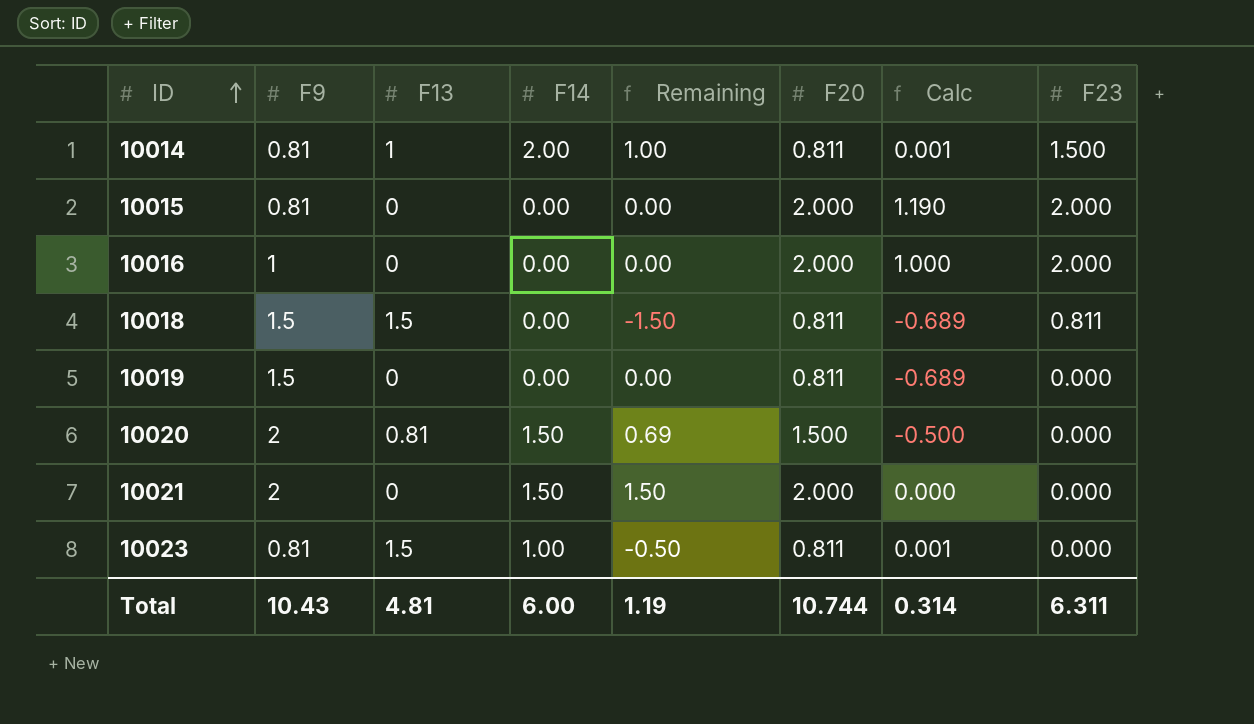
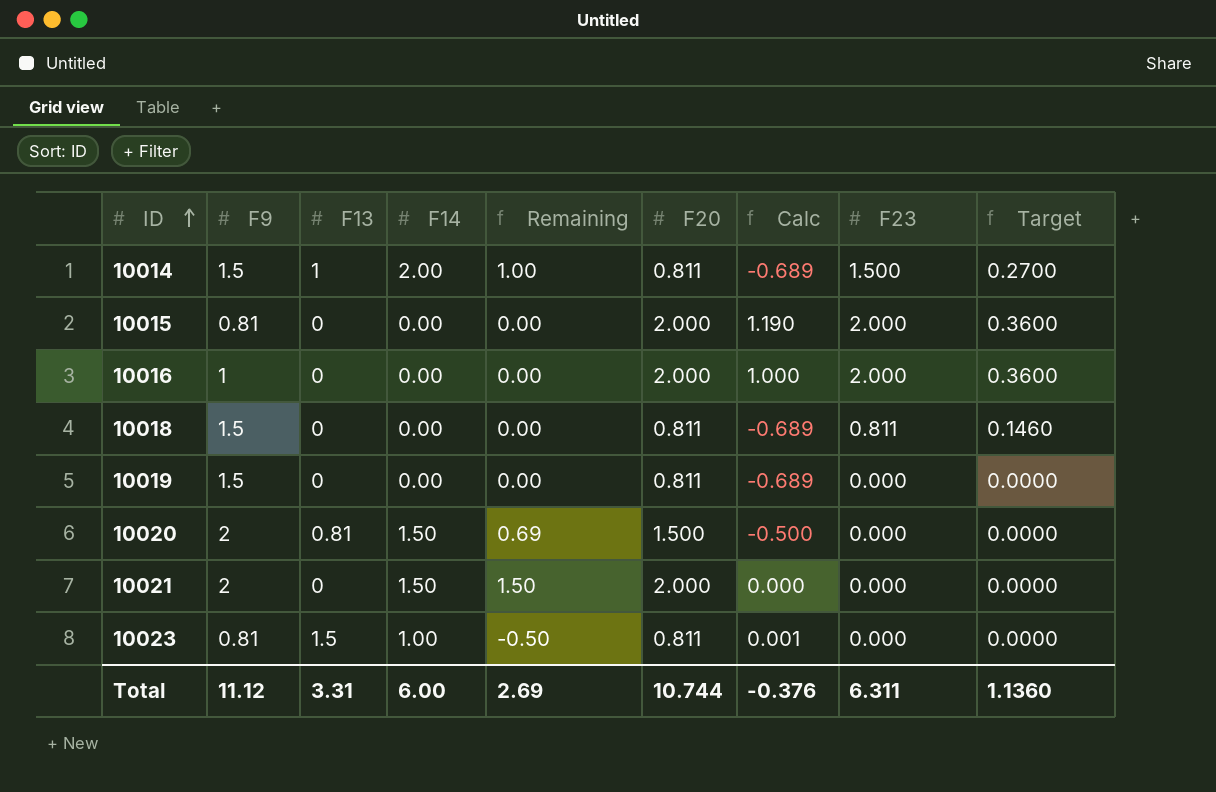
column Target | formula: none -> [F23] * 0.18
10014 | F9: 0.81 -> 1.5
10014 | Calc: 0.001 -> -0.689
10018 | F13: 1.5 -> 0
10018 | Remaining: -1.50 -> 0.00
Total | F9: 10.43 -> 11.12
Total | F13: 4.81 -> 3.31
Total | Remaining: 1.19 -> 2.69
Total | Calc: 0.314 -> -0.376

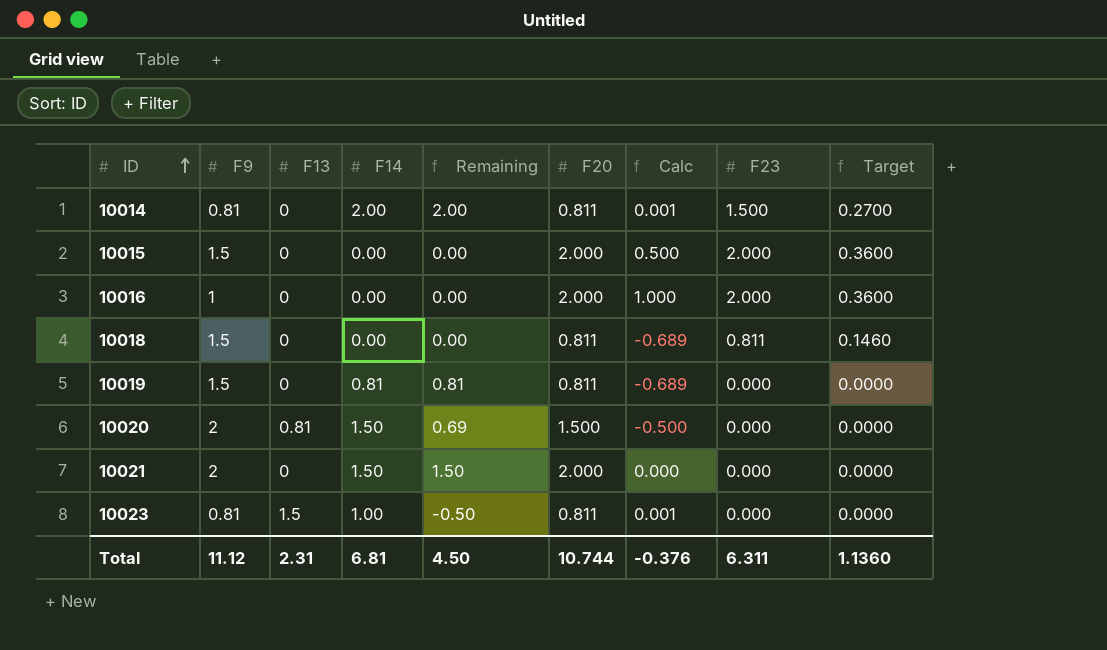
10014 | F9: 1.5 -> 0.81
10014 | F13: 1 -> 0
10014 | Remaining: 1.00 -> 2.00
10014 | Calc: -0.689 -> 0.001
10015 | F9: 0.81 -> 1.5
10015 | Calc: 1.190 -> 0.500
10019 | F14: 0.00 -> 0.81
10019 | Remaining: 0.00 -> 0.81
Total | F13: 3.31 -> 2.31
Total | F14: 6.00 -> 6.81
Total | Remaining: 2.69 -> 4.50

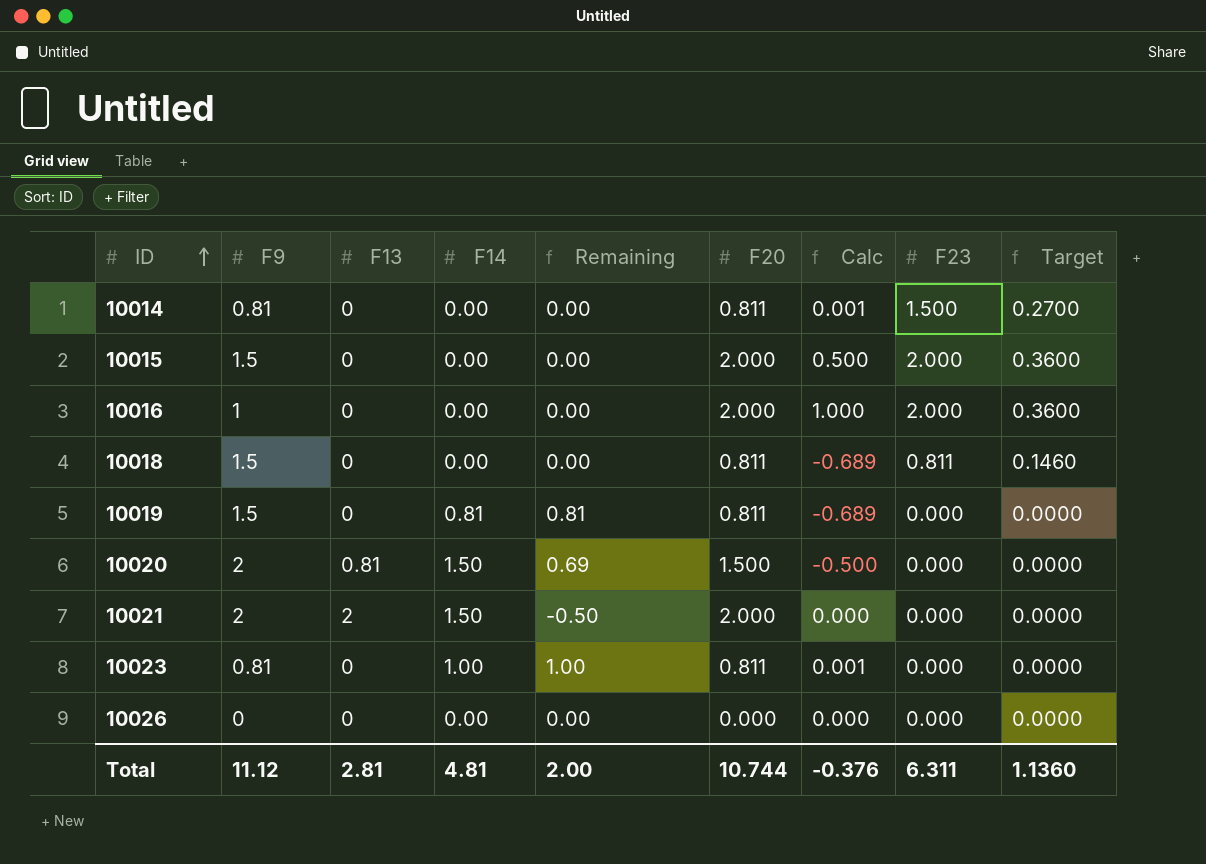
10014 | F14: 2.00 -> 0.00
10014 | Remaining: 2.00 -> 0.00
10021 | F13: 0 -> 2
10021 | Remaining: 1.50 -> -0.50
10023 | F13: 1.5 -> 0
10023 | Remaining: -0.50 -> 1.00
row 10026: none -> 0 | 0 | 0.00 | 0.00 | 0.000 | 0.000 | 0.000 | 0.0000
Total | F13: 2.31 -> 2.81
Total | F14: 6.81 -> 4.81
Total | Remaining: 4.50 -> 2.00

